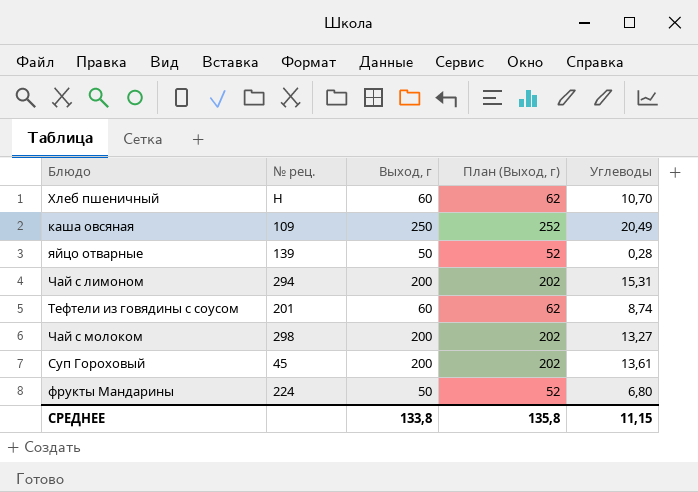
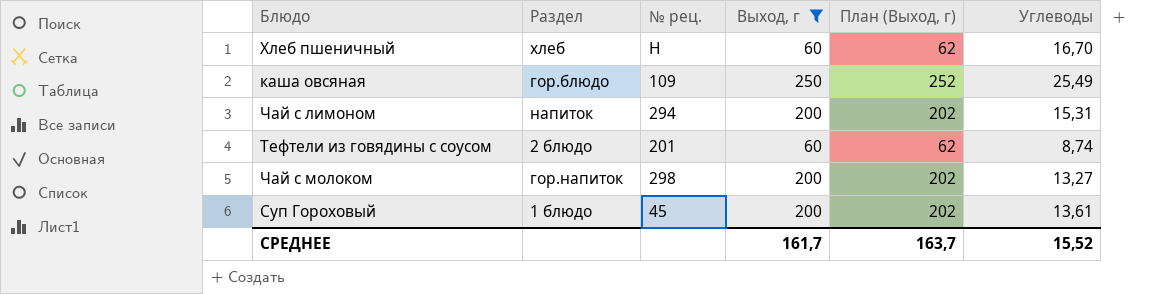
filter: none -> Выход, г != 50
column Раздел | position: none -> 2
Хлеб пшеничный | Углеводы: 10,70 -> 16,70
каша овсяная | Углеводы: 20,49 -> 25,49
СРЕДНЕЕ | Выход, г: 133,8 -> 161,7
СРЕДНЕЕ | План (Выход, г): 135,8 -> 163,7
СРЕДНЕЕ | Углеводы: 11,15 -> 15,52

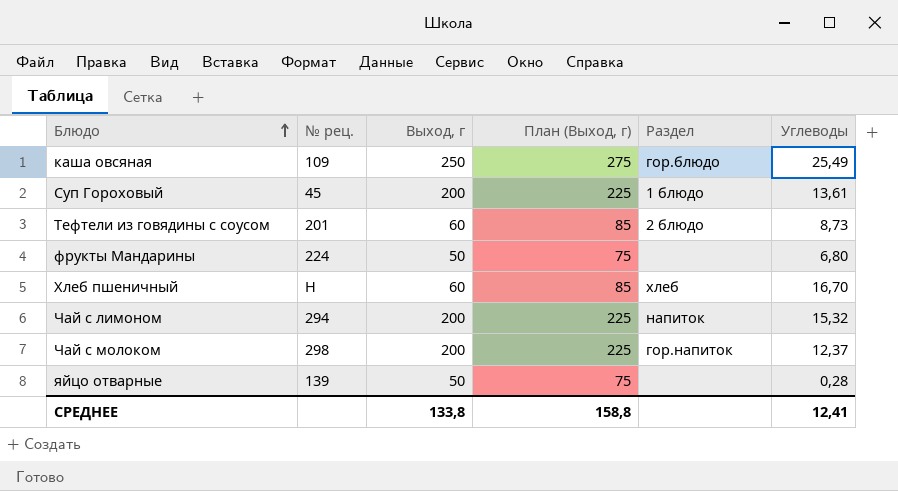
filter: Выход, г != 50 -> none
row order: none -> Блюдо ascending
column План (Выход, г) | formula: [Выход, г] + 2 -> [Выход, г] + 25
column Раздел | position: 2 -> 5
Тефтели из говядины с соусом | Углеводы: 8,74 -> 8,73
Чай с лимоном | Углеводы: 15,31 -> 15,32
Чай с молоком | Углеводы: 13,27 -> 12,37
СРЕДНЕЕ | Выход, г: 161,7 -> 133,8
СРЕДНЕЕ | План (Выход, г): 163,7 -> 158,8
СРЕДНЕЕ | Углеводы: 15,52 -> 12,41

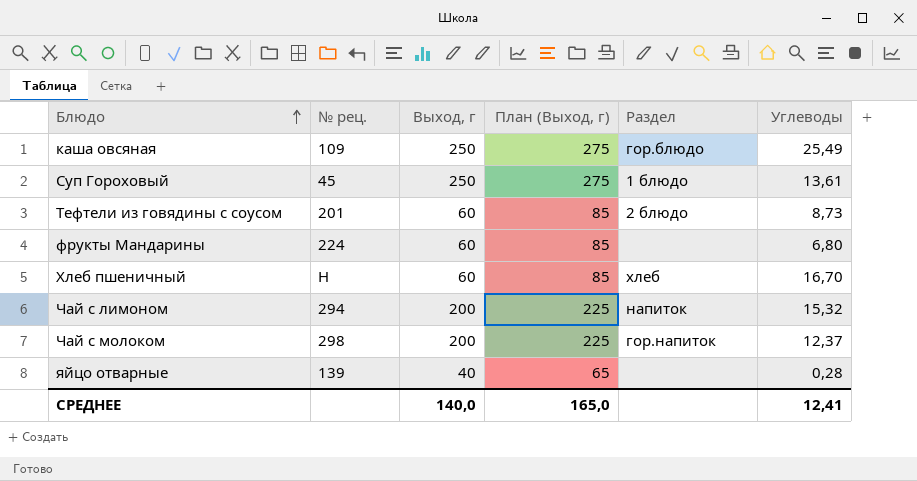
Суп Гороховый | Выход, г: 200 -> 250
Суп Гороховый | План (Выход, г): 225 -> 275
фрукты Мандарины | Выход, г: 50 -> 60
фрукты Мандарины | План (Выход, г): 75 -> 85
яйцо отварные | Выход, г: 50 -> 40
яйцо отварные | План (Выход, г): 75 -> 65
СРЕДНЕЕ | Выход, г: 133,8 -> 140,0
СРЕДНЕЕ | План (Выход, г): 158,8 -> 165,0

